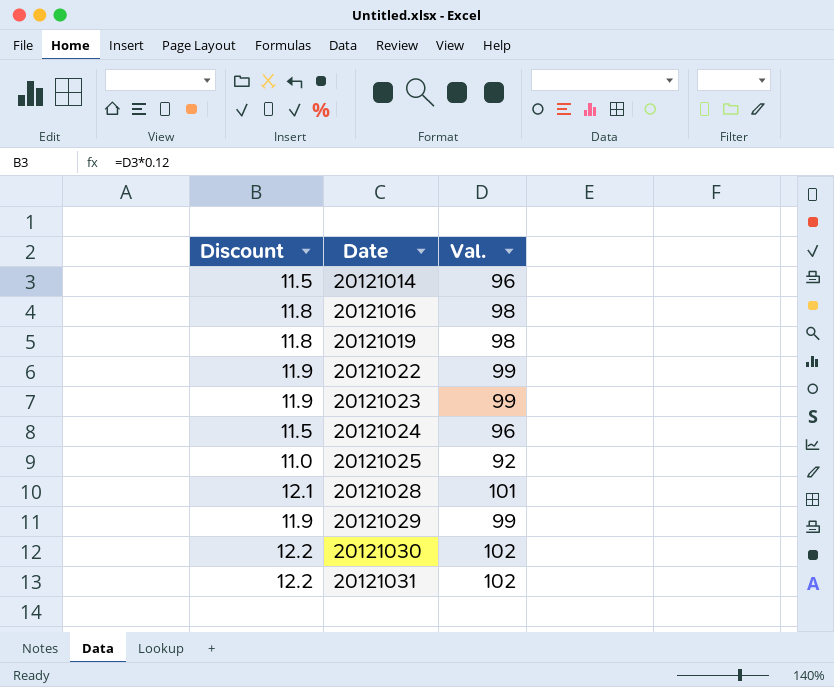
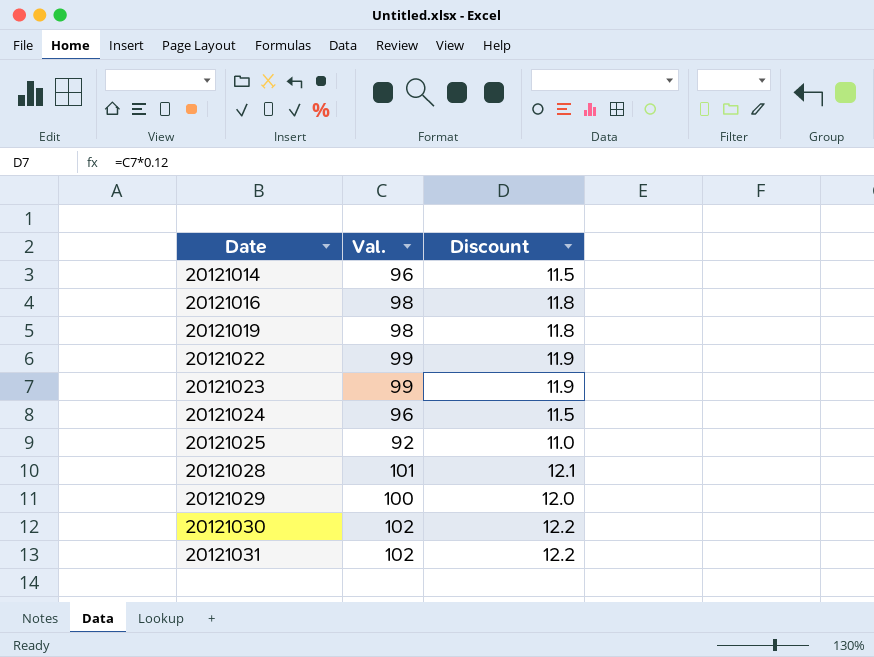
column Discount | position: 1 -> 3
20121029 | Val.: 99 -> 100
20121029 | Discount: 11.9 -> 12.0

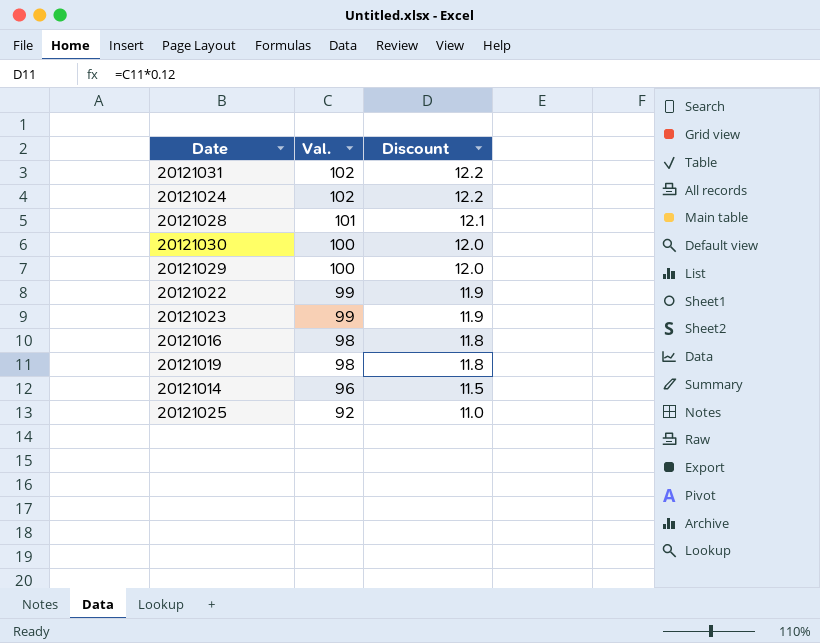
row order: Date ascending -> Val. descending
20121024 | Val.: 96 -> 102
20121024 | Discount: 11.5 -> 12.2
20121030 | Val.: 102 -> 100
20121030 | Discount: 12.2 -> 12.0

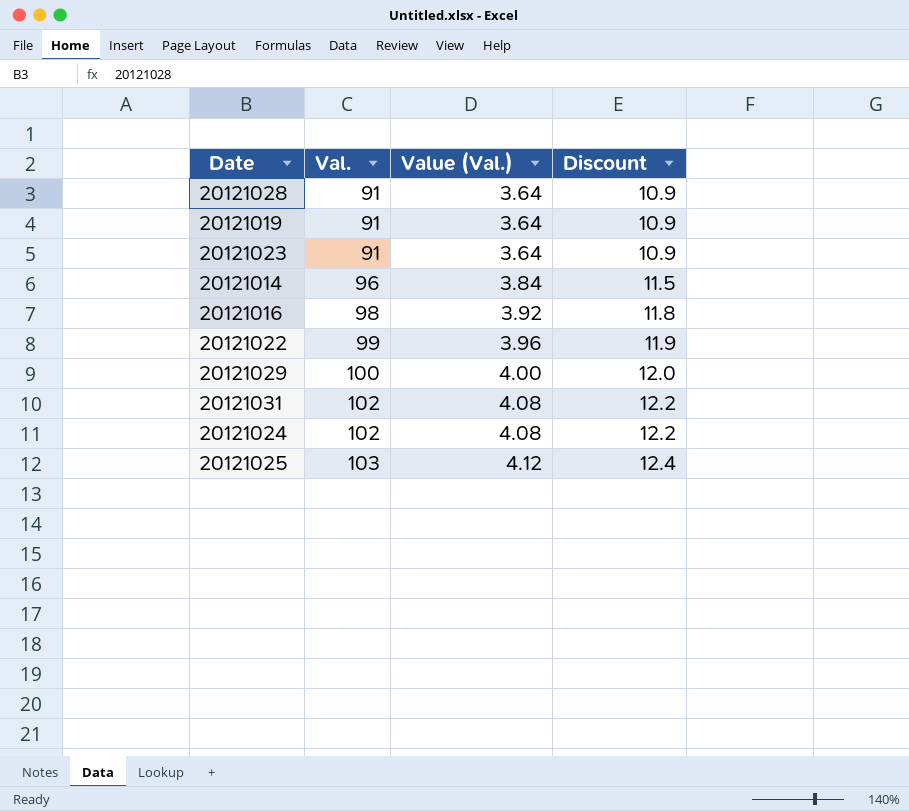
row order: Val. descending -> Val. ascending
column Value (Val.) | formula: none -> [Val.] * 0.04
row 20121030: 100 | 12.0 -> none
20121028 | Val.: 101 -> 91
20121028 | Discount: 12.1 -> 10.9
20121019 | Val.: 98 -> 91
20121019 | Discount: 11.8 -> 10.9
20121023 | Val.: 99 -> 91
20121023 | Discount: 11.9 -> 10.9
20121025 | Val.: 92 -> 103
20121025 | Discount: 11.0 -> 12.4

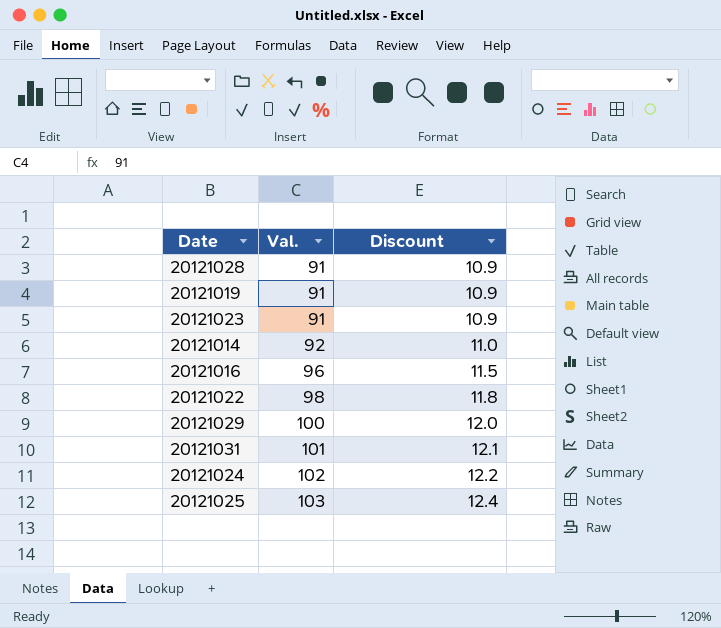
column Value (Val.) | formula: [Val.] * 0.04 -> none
20121014 | Val.: 96 -> 92
20121014 | Discount: 11.5 -> 11.0
20121016 | Val.: 98 -> 96
20121016 | Discount: 11.8 -> 11.5
20121022 | Val.: 99 -> 98
20121022 | Discount: 11.9 -> 11.8
20121031 | Val.: 102 -> 101
20121031 | Discount: 12.2 -> 12.1

